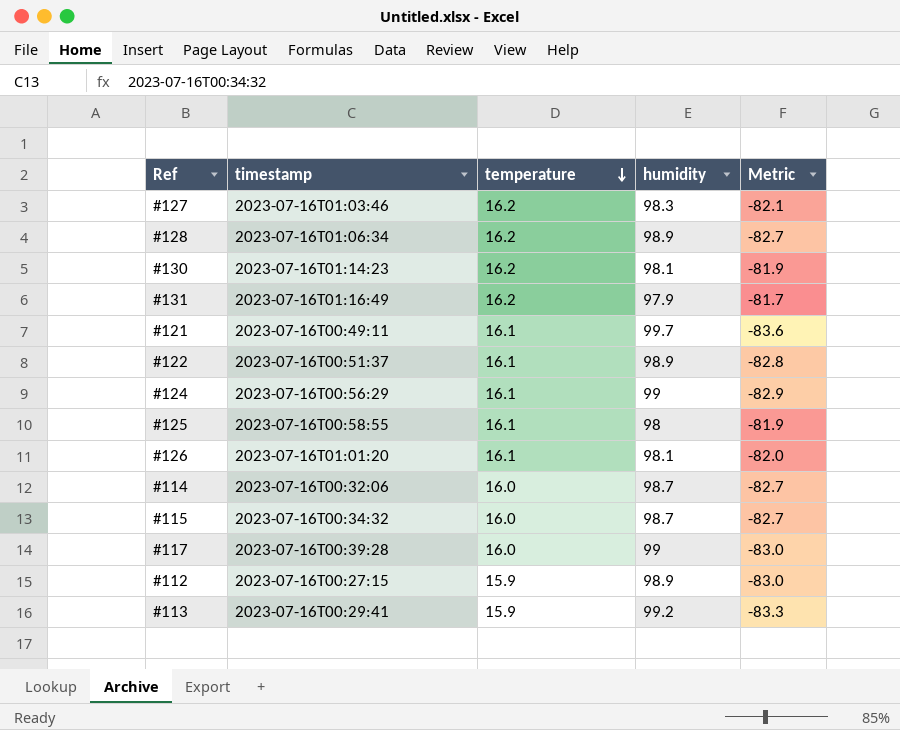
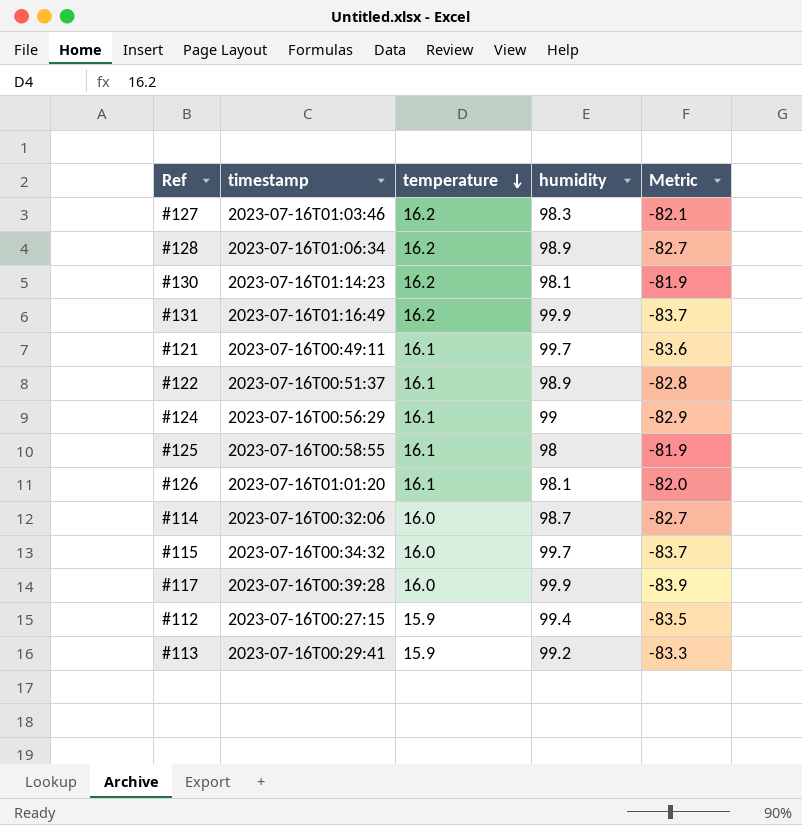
#131 | humidity: 97.9 -> 99.9
#131 | Metric: -81.7 -> -83.7
#115 | humidity: 98.7 -> 99.7
#115 | Metric: -82.7 -> -83.7
#117 | humidity: 99 -> 99.9
#117 | Metric: -83.0 -> -83.9
#112 | humidity: 98.9 -> 99.4
#112 | Metric: -83.0 -> -83.5

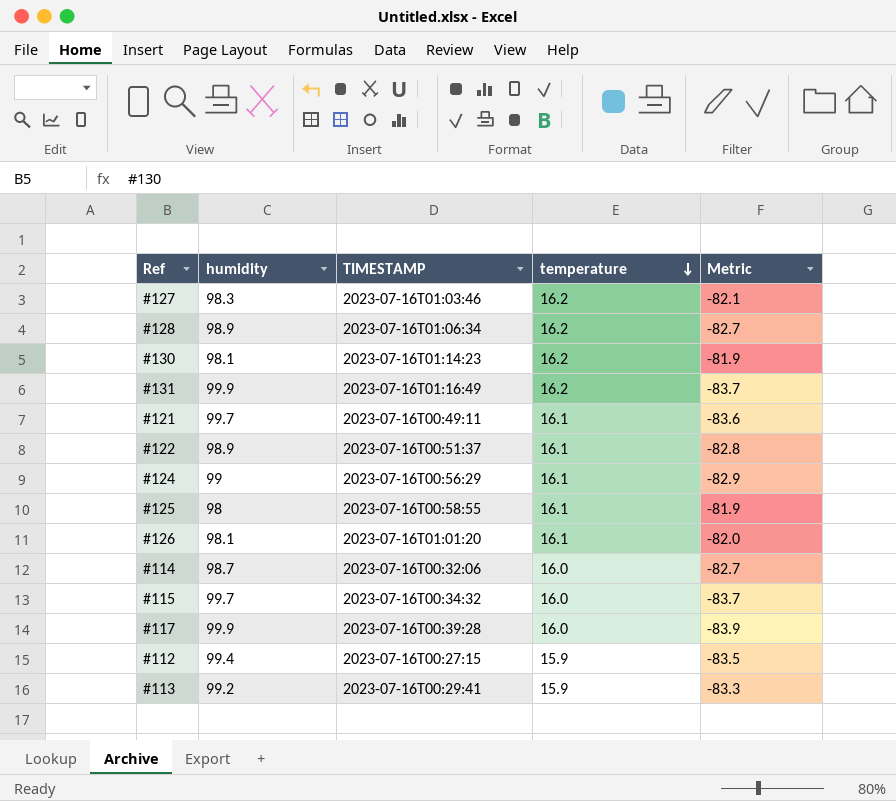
column humidity | position: 4 -> 2
column name: timestamp -> TIMESTAMP

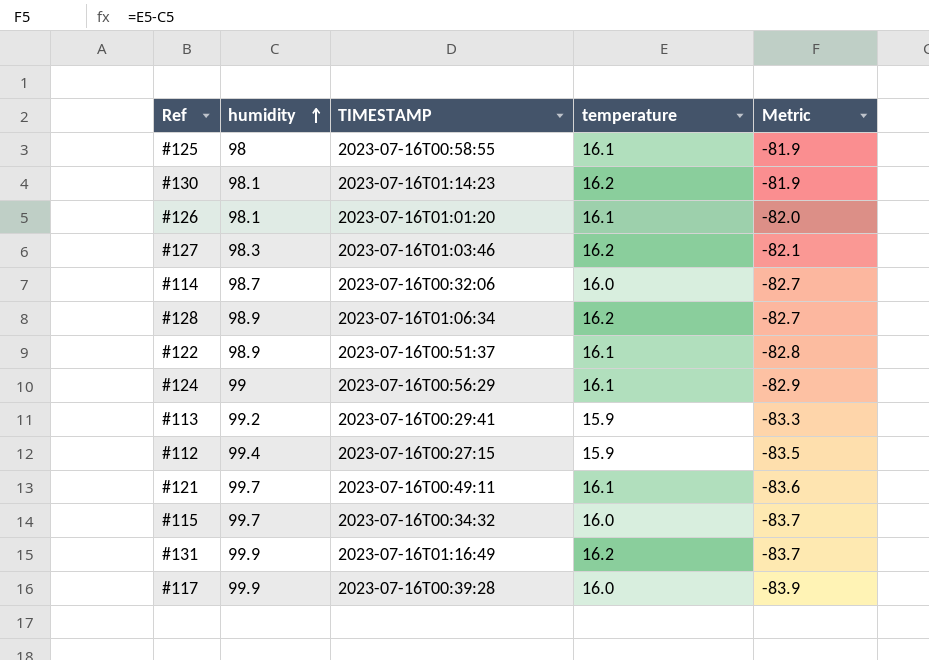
row order: temperature descending -> humidity ascending

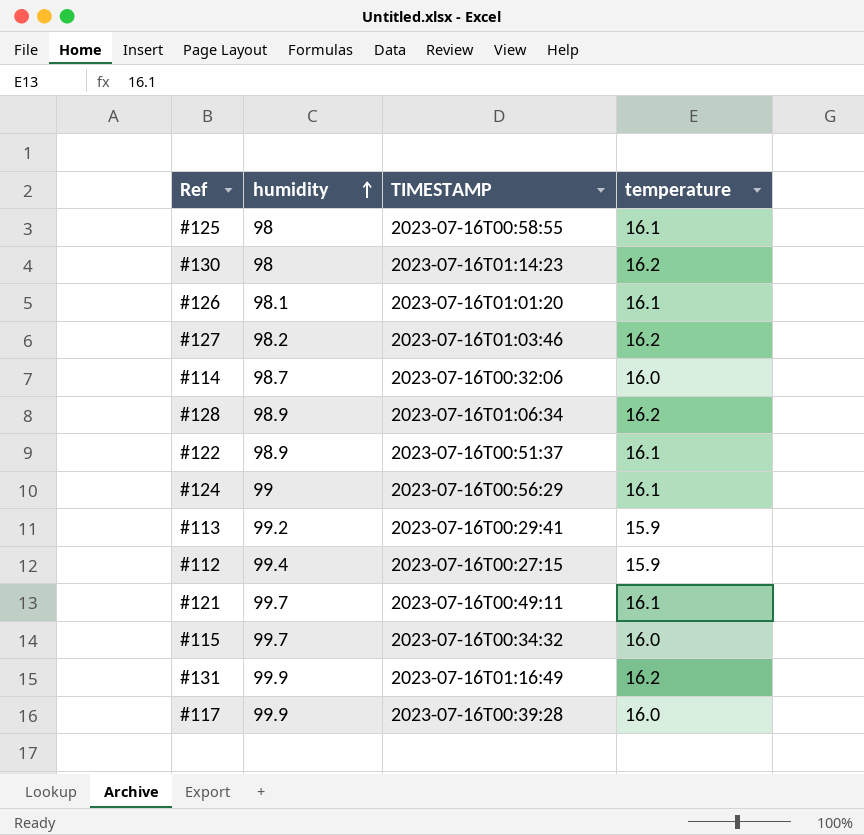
column Metric | formula: [temperature] - [humidity] -> none
#130 | humidity: 98.1 -> 98
#127 | humidity: 98.3 -> 98.2

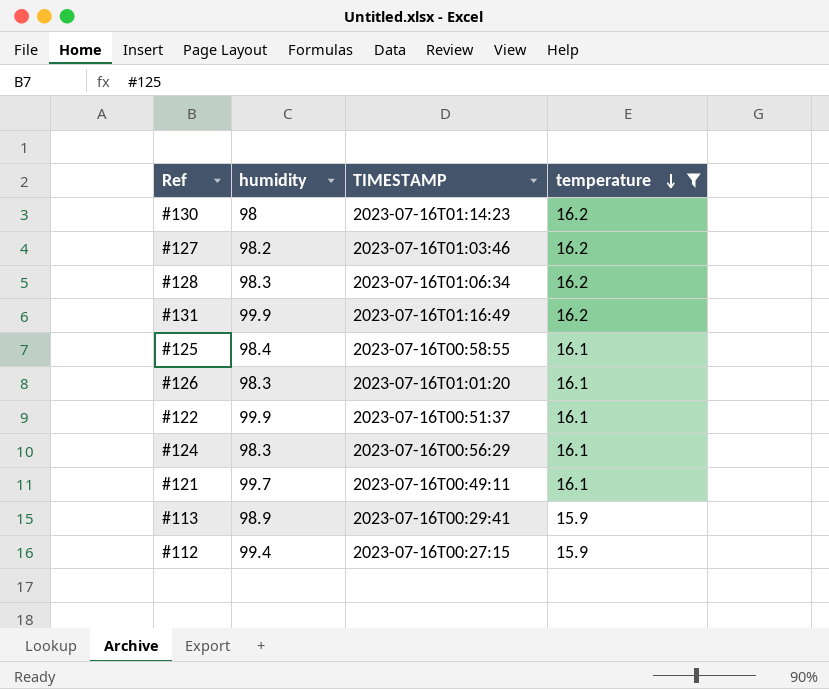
filter: none -> temperature != 16.0
row order: humidity ascending -> temperature descending
#128 | humidity: 98.9 -> 98.3
#125 | humidity: 98 -> 98.4
#126 | humidity: 98.1 -> 98.3
#122 | humidity: 98.9 -> 99.9
#124 | humidity: 99 -> 98.3
#113 | humidity: 99.2 -> 98.9

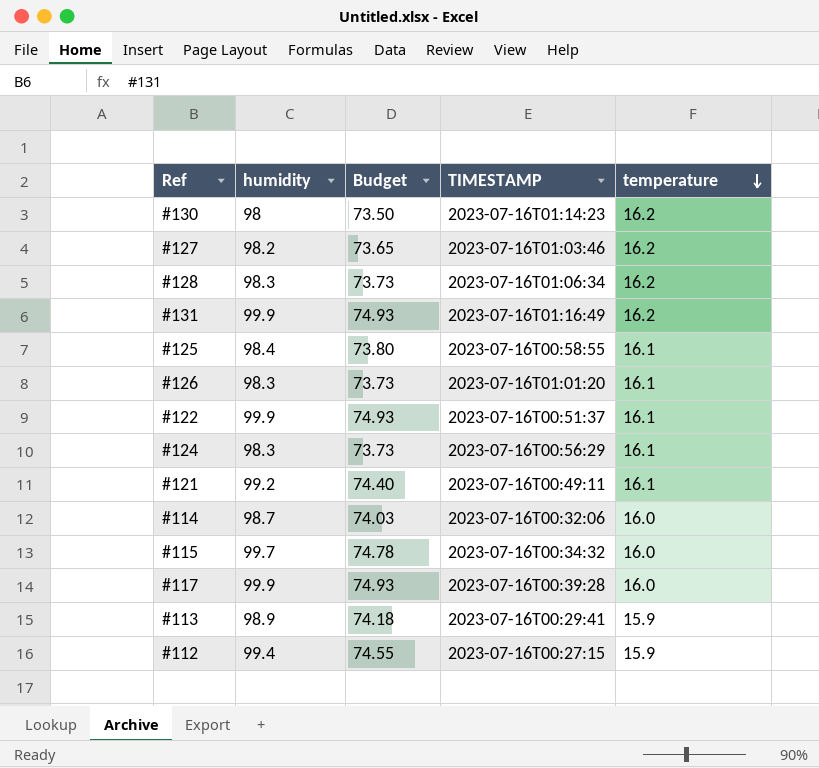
filter: temperature != 16.0 -> none
column Budget | formula: none -> [humidity] * 0.75
#121 | humidity: 99.7 -> 99.2

